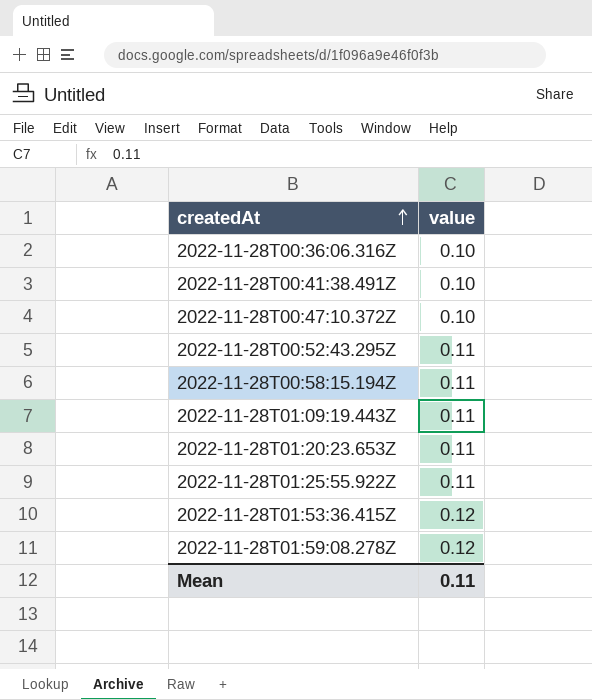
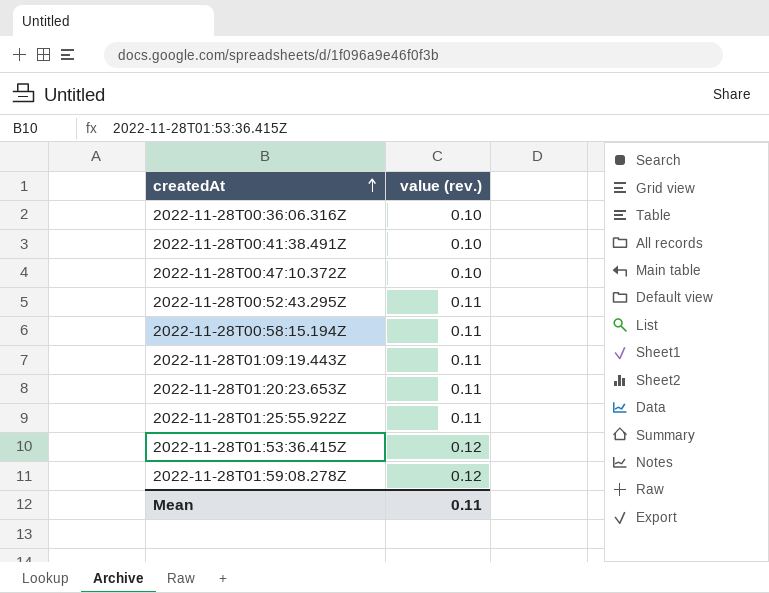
column name: value -> value (rev.)

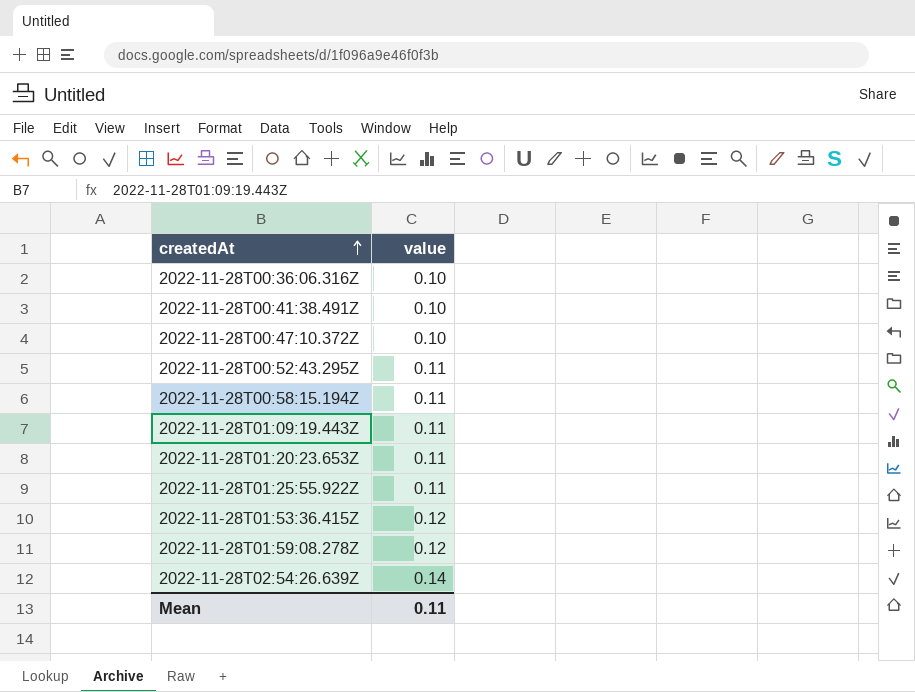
column name: value (rev.) -> value
row 2022-11-28T02:54:26.639Z: none -> 0.14

